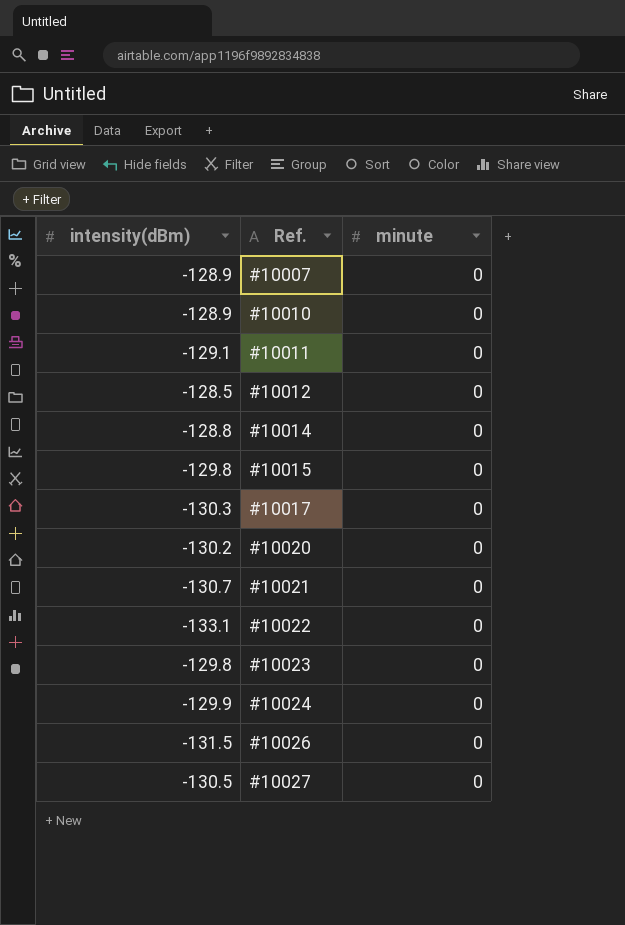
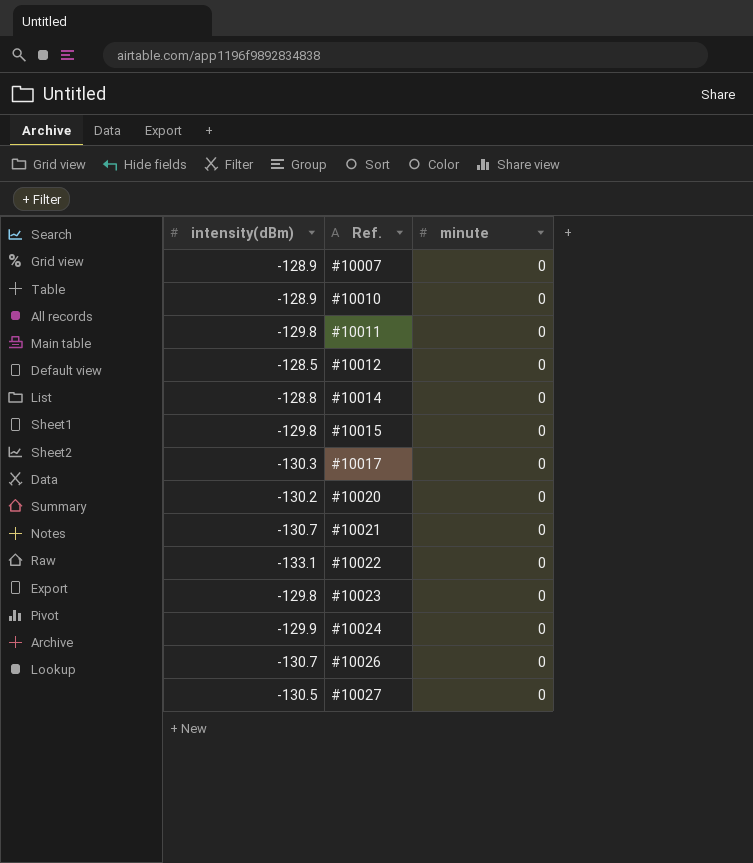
#10011 | intensity(dBm): -129.1 -> -129.8
#10026 | intensity(dBm): -131.5 -> -130.7

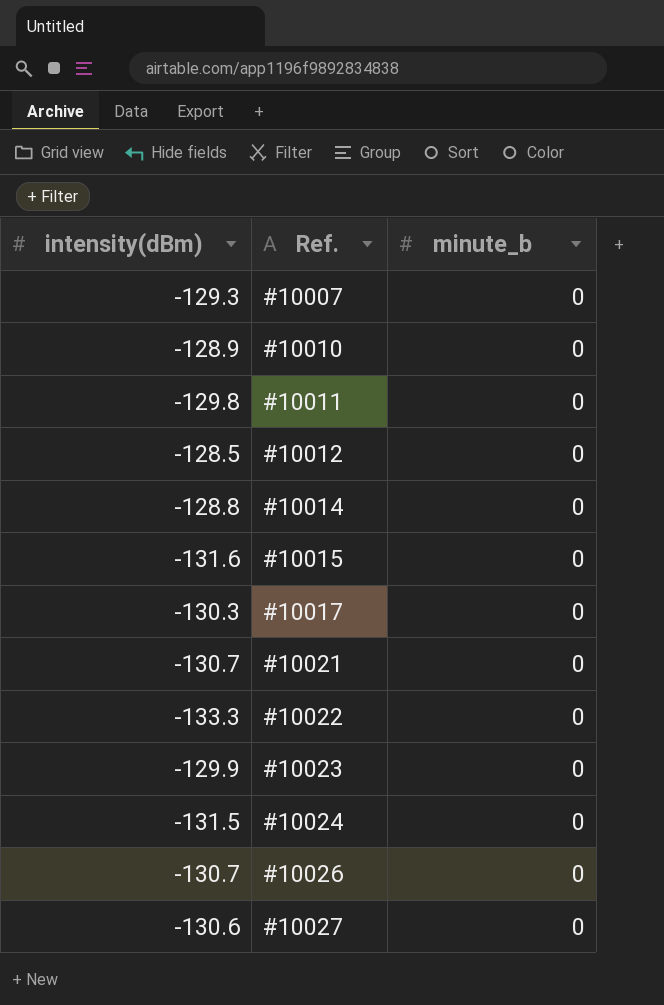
column name: minute -> minute_b
row #10020: -130.2 | 0 -> none
#10007 | intensity(dBm): -128.9 -> -129.3
#10015 | intensity(dBm): -129.8 -> -131.6
#10022 | intensity(dBm): -133.1 -> -133.3
#10023 | intensity(dBm): -129.8 -> -129.9
#10024 | intensity(dBm): -129.9 -> -131.5
#10027 | intensity(dBm): -130.5 -> -130.6

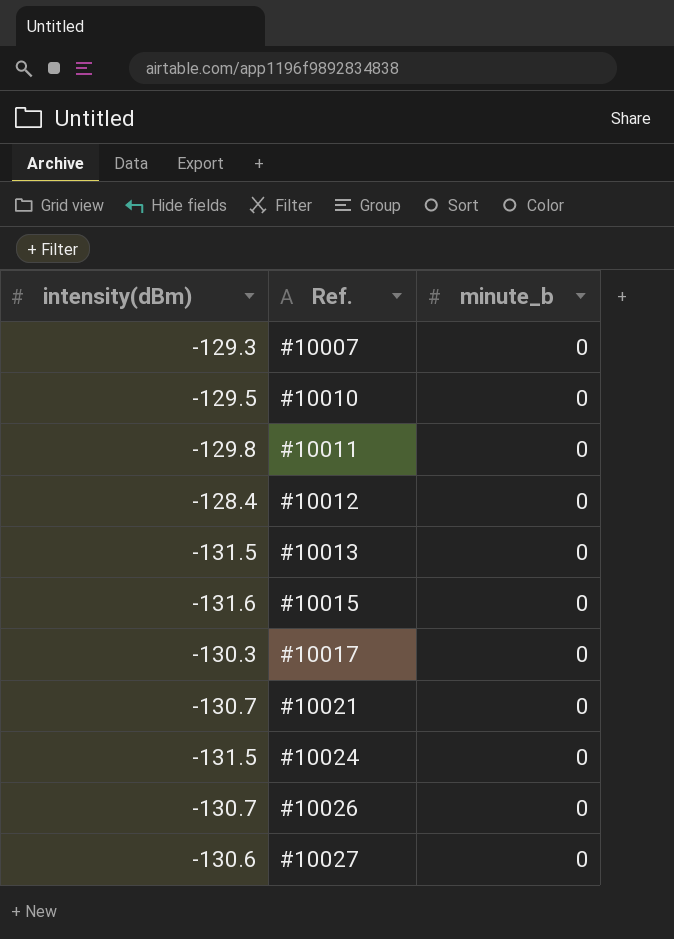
row #10014: -128.8 | 0 -> none
row #10022: -133.3 | 0 -> none
row #10023: -129.9 | 0 -> none
#10010 | intensity(dBm): -128.9 -> -129.5
#10012 | intensity(dBm): -128.5 -> -128.4
row #10013: none -> -131.5 | 0

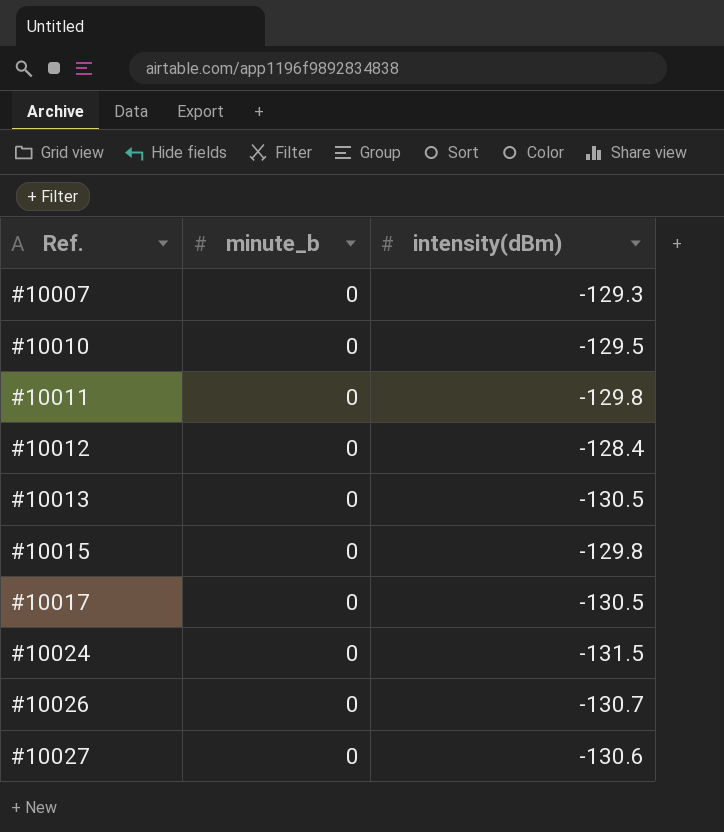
column intensity(dBm) | position: 1 -> 3
row #10021: -130.7 | 0 -> none
#10013 | intensity(dBm): -131.5 -> -130.5
#10015 | intensity(dBm): -131.6 -> -129.8
#10017 | intensity(dBm): -130.3 -> -130.5

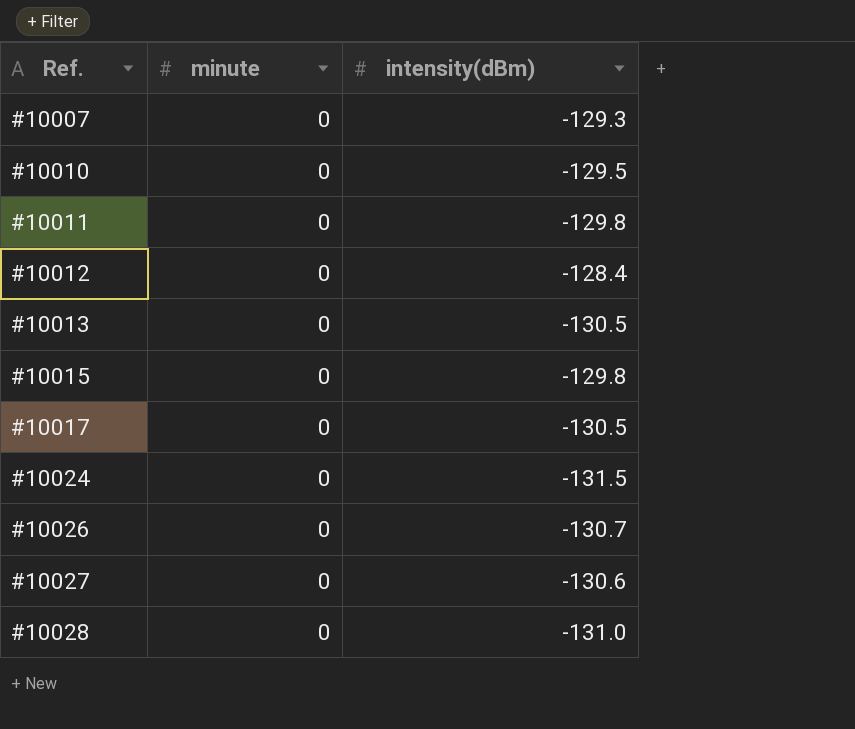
column name: minute_b -> minute
row #10028: none -> 0 | -131.0

